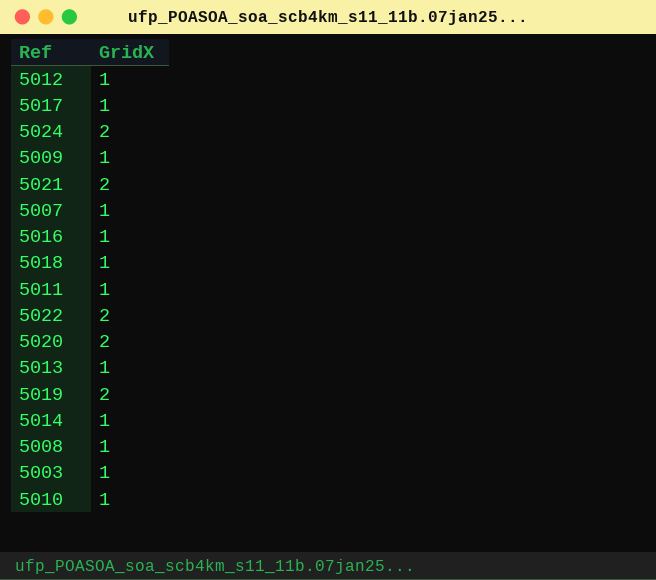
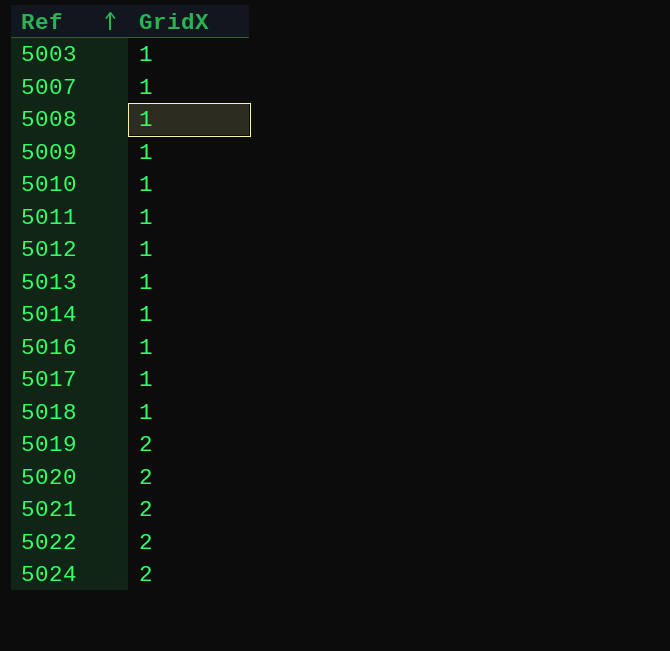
row order: none -> Ref ascending

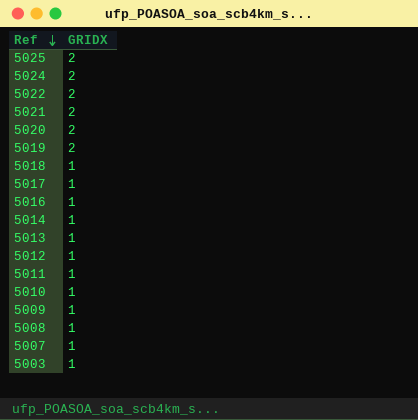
row order: Ref ascending -> Ref descending
column name: GridX -> GRIDX
row 5025: none -> 2

